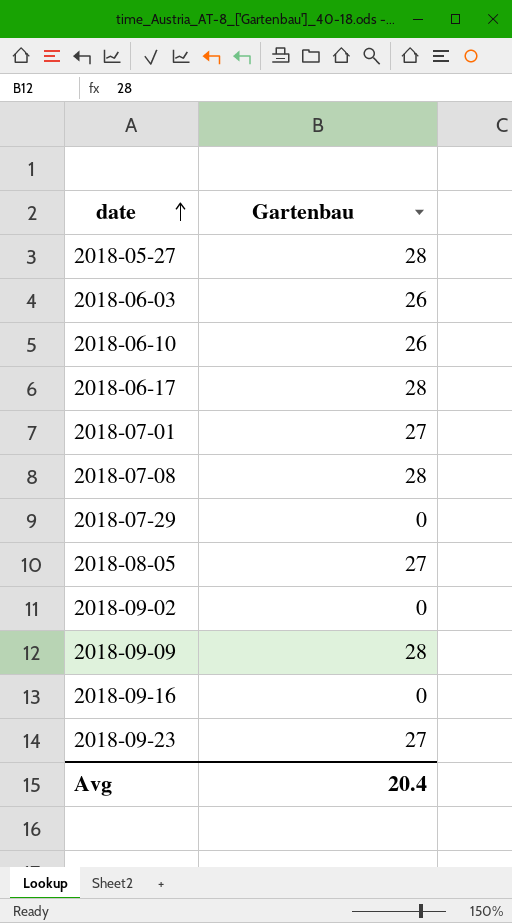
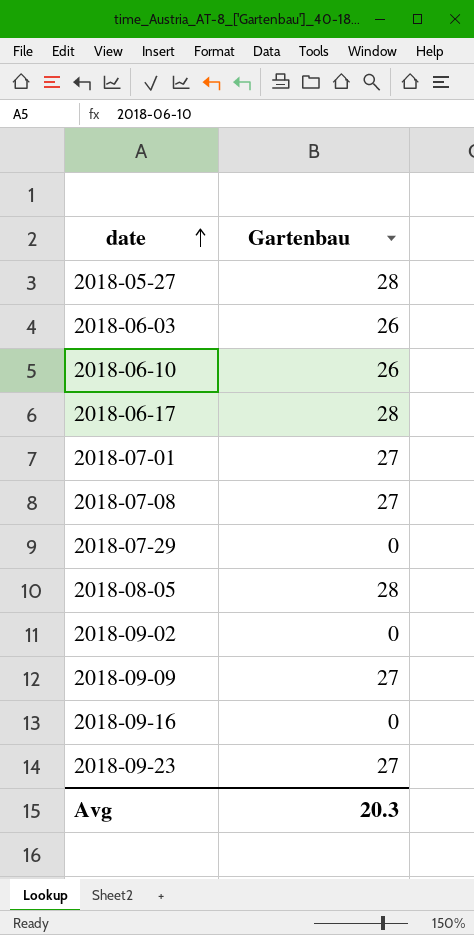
2018-07-08 | Gartenbau: 28 -> 27
2018-08-05 | Gartenbau: 27 -> 28
2018-09-09 | Gartenbau: 28 -> 27
Avg | Gartenbau: 20.4 -> 20.3

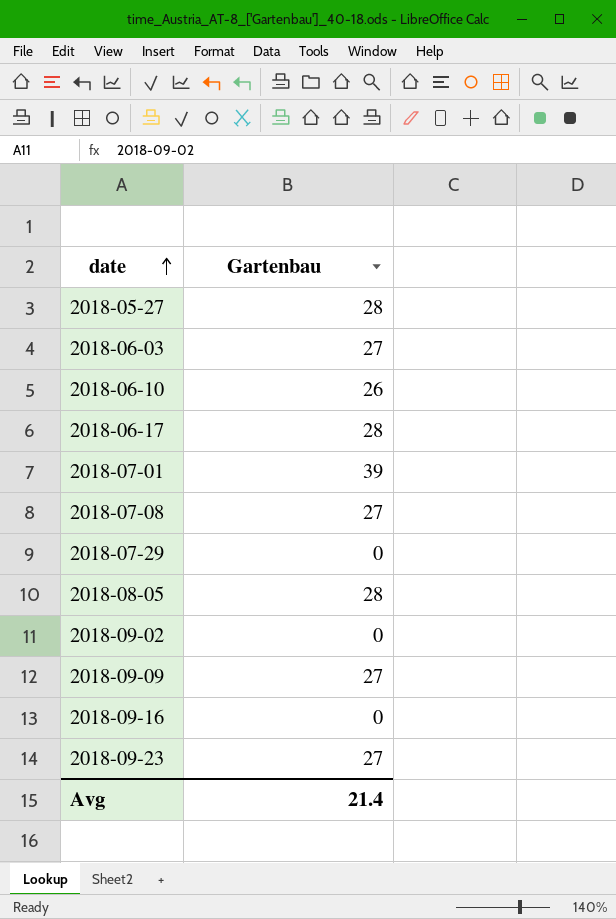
2018-06-03 | Gartenbau: 26 -> 27
2018-07-01 | Gartenbau: 27 -> 39
Avg | Gartenbau: 20.3 -> 21.4

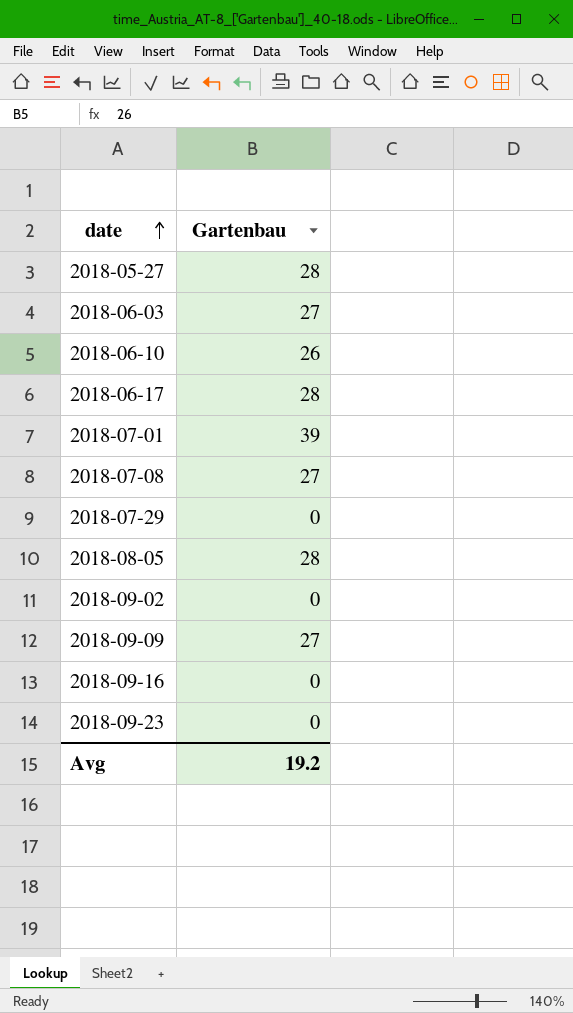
2018-09-23 | Gartenbau: 27 -> 0
Avg | Gartenbau: 21.4 -> 19.2

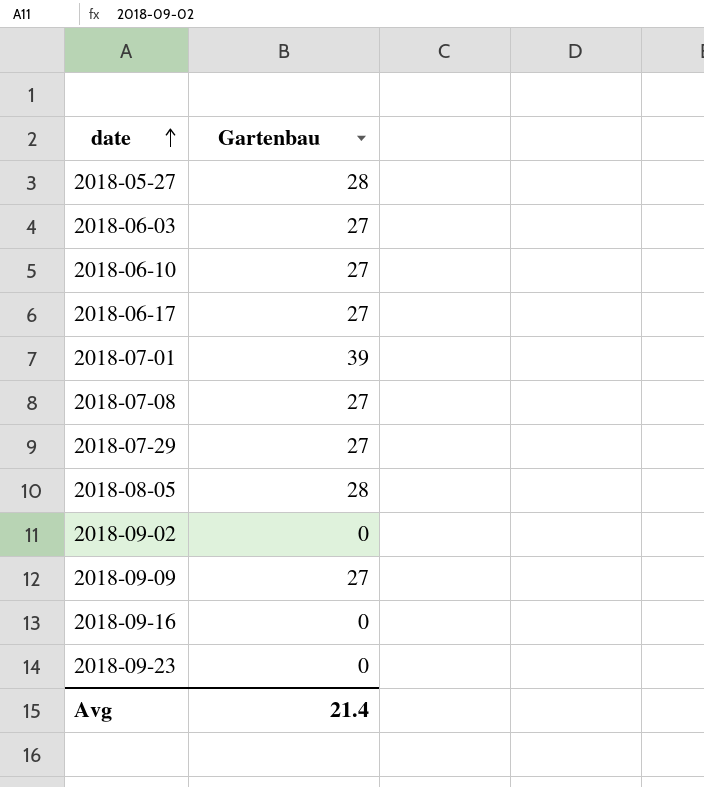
2018-06-10 | Gartenbau: 26 -> 27
2018-06-17 | Gartenbau: 28 -> 27
2018-07-29 | Gartenbau: 0 -> 27
Avg | Gartenbau: 19.2 -> 21.4

